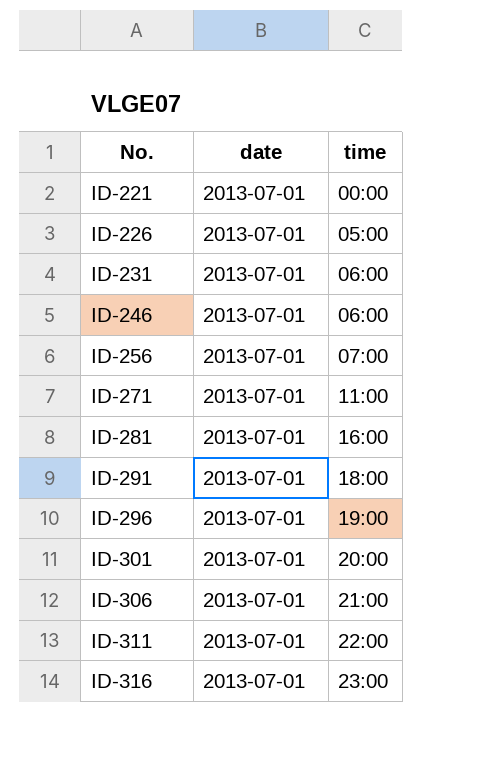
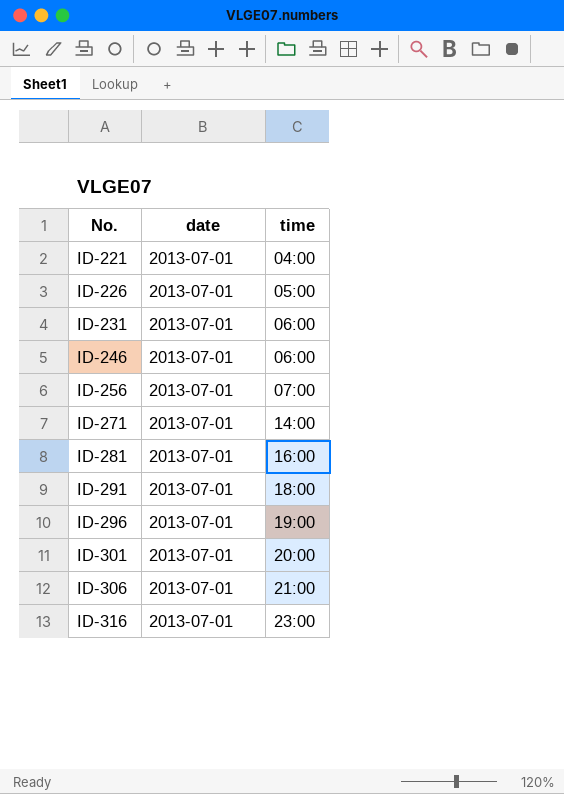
row ID-311: 2013-07-01 | 22:00 -> none
ID-221 | time: 00:00 -> 04:00
ID-271 | time: 11:00 -> 14:00

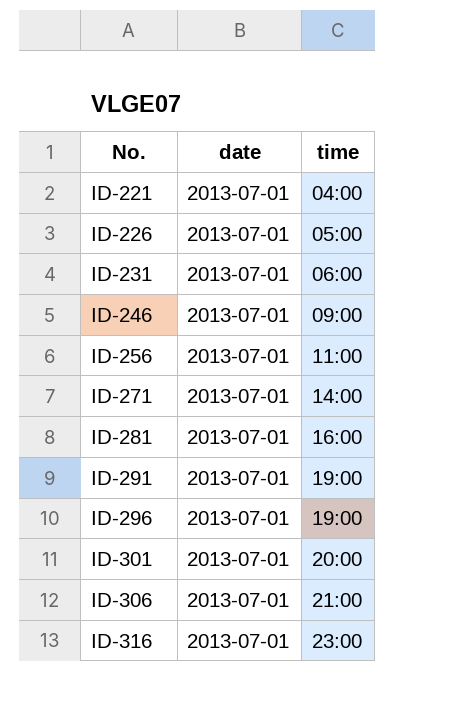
ID-246 | time: 06:00 -> 09:00
ID-256 | time: 07:00 -> 11:00
ID-291 | time: 18:00 -> 19:00

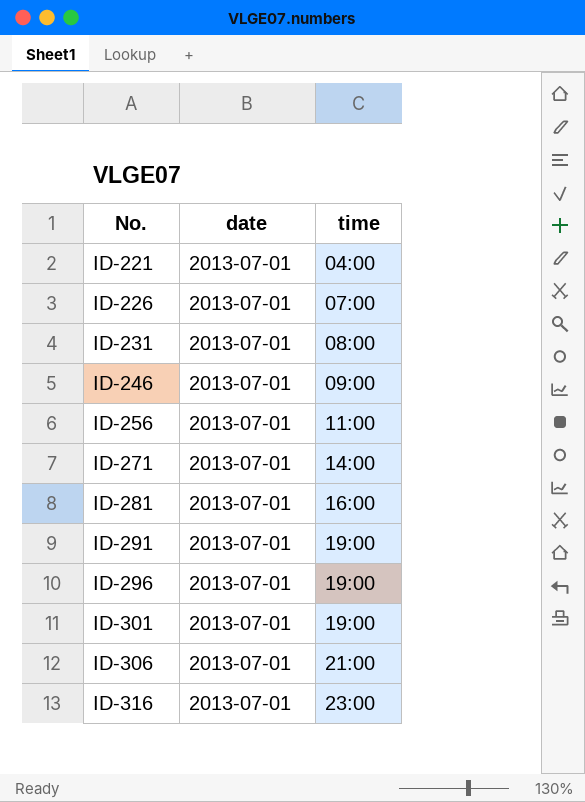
ID-226 | time: 05:00 -> 07:00
ID-231 | time: 06:00 -> 08:00
ID-301 | time: 20:00 -> 19:00

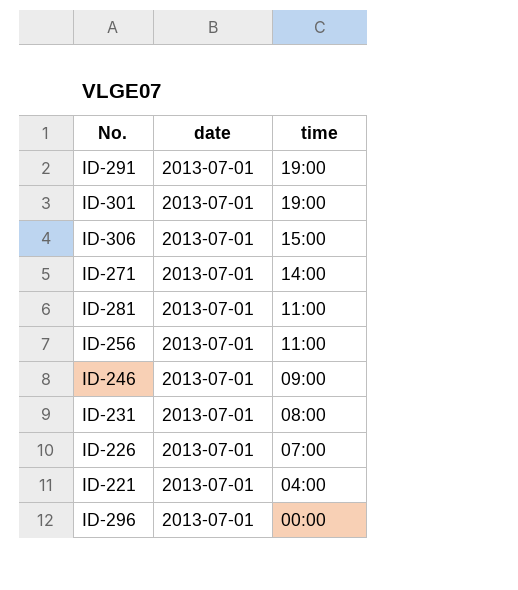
row order: No. ascending -> time descending
row ID-316: 2013-07-01 | 23:00 -> none
ID-306 | time: 21:00 -> 15:00
ID-281 | time: 16:00 -> 11:00
ID-296 | time: 19:00 -> 00:00

